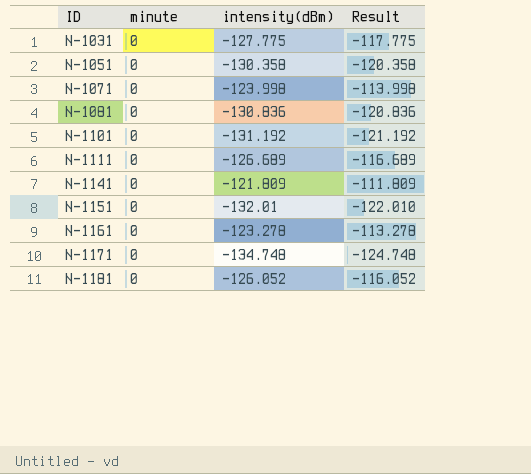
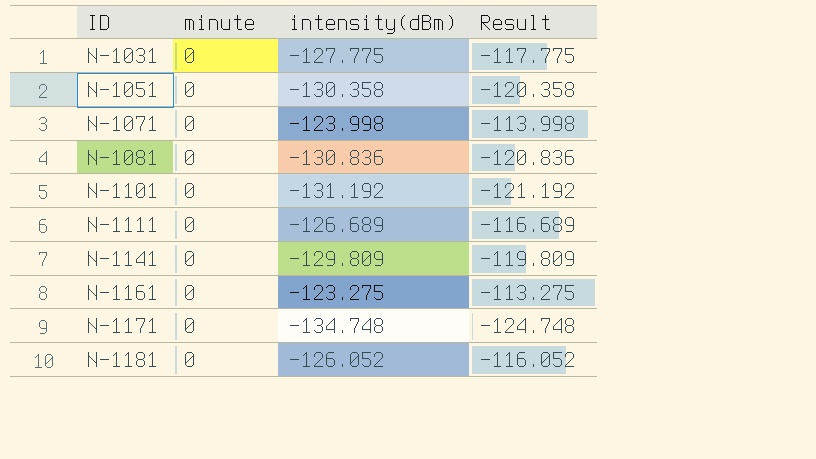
row N-1151: 0 | -132.01 | -122.010 -> none
N-1141 | intensity(dBm): -121.809 -> -129.809
N-1141 | Result: -111.809 -> -119.809
N-1161 | intensity(dBm): -123.278 -> -123.275
N-1161 | Result: -113.278 -> -113.275

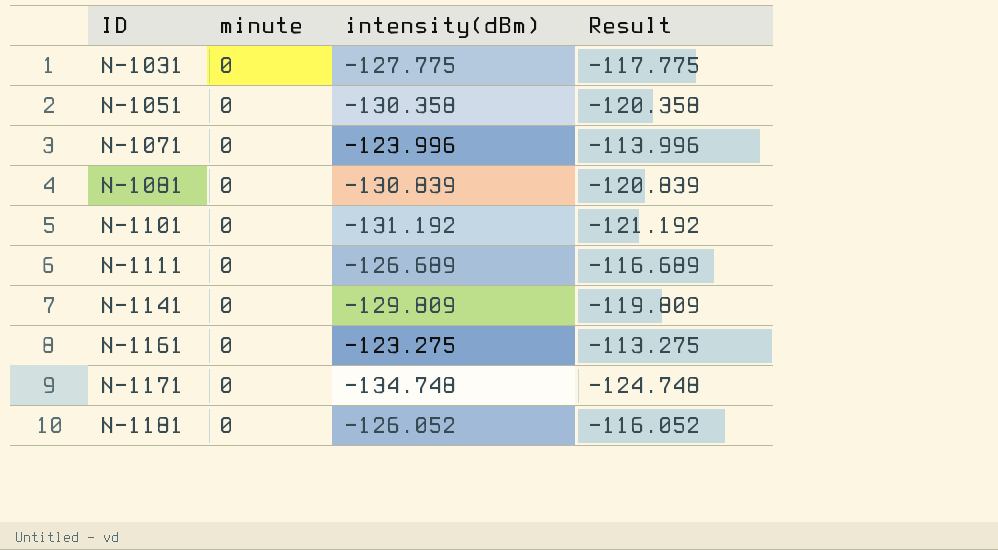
N-1071 | intensity(dBm): -123.998 -> -123.996
N-1071 | Result: -113.998 -> -113.996
N-1081 | intensity(dBm): -130.836 -> -130.839
N-1081 | Result: -120.836 -> -120.839

